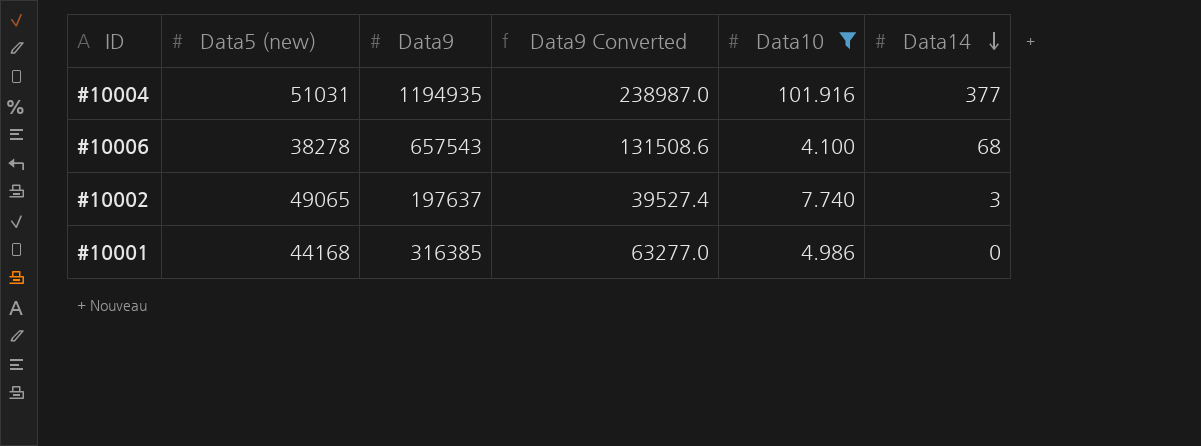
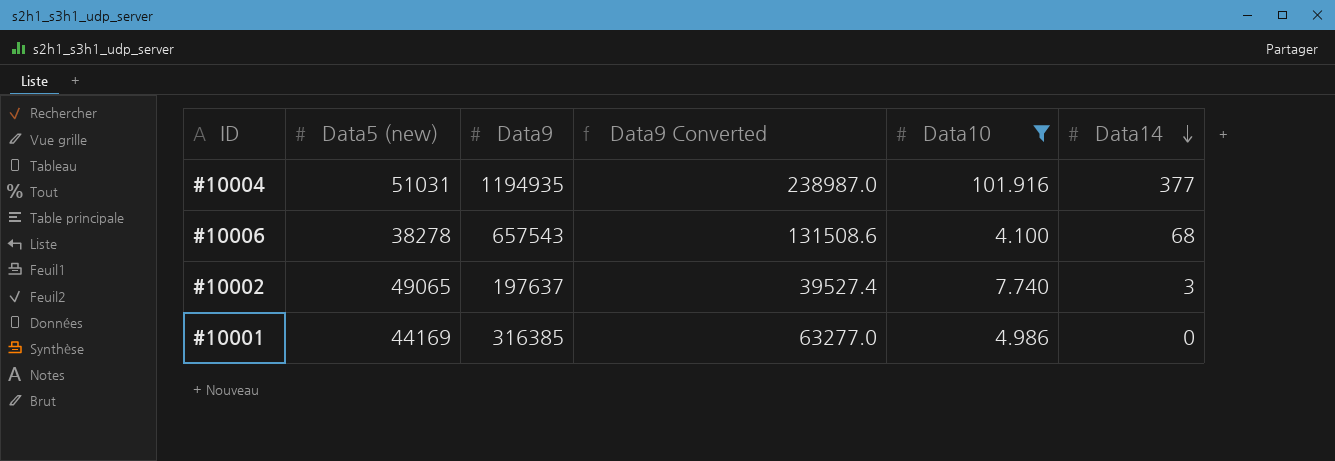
#10001 | Data5 (new): 44168 -> 44169

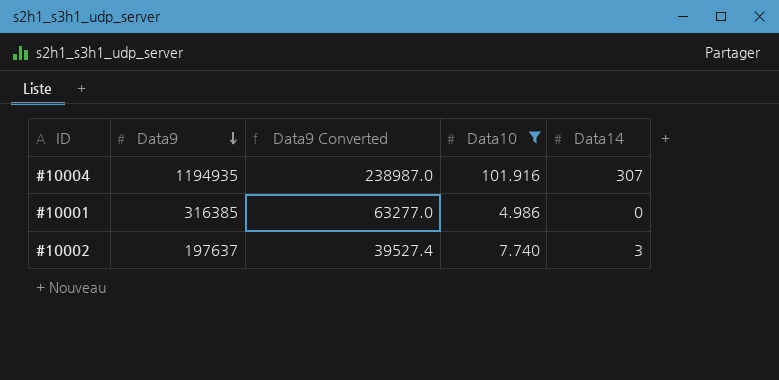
row order: Data14 descending -> Data9 descending
column Data5 (new) | position: 2 -> none
row #10006: 38278 | 657543 | 131508.6 | 4.100 | 68 -> none
#10004 | Data14: 377 -> 307

